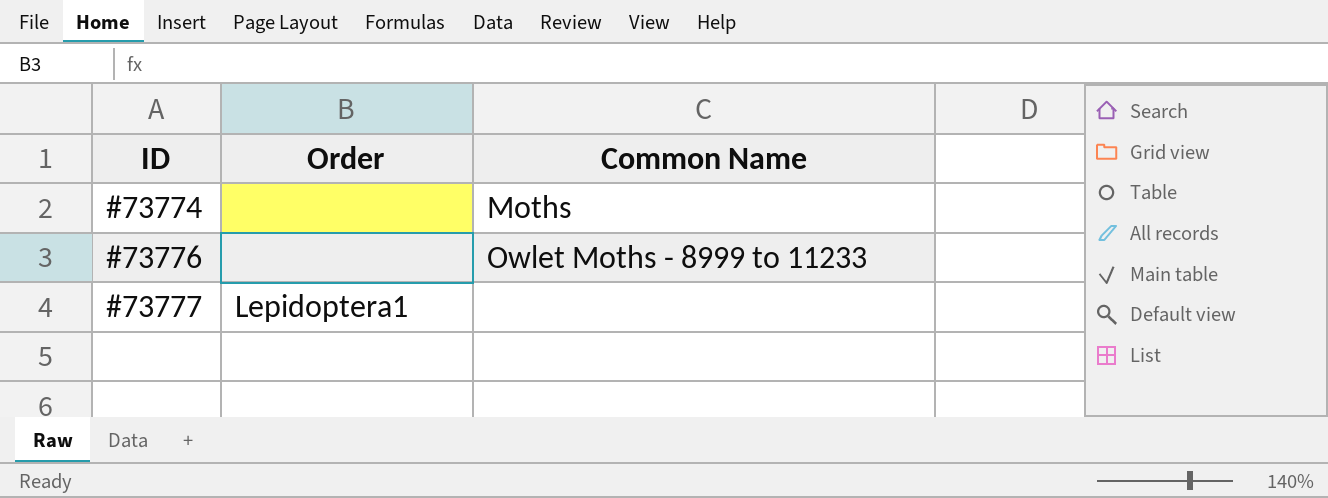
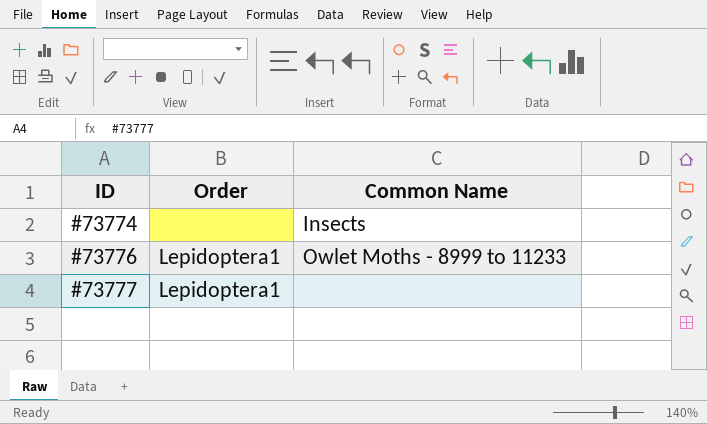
#73774 | Common Name: Moths -> Insects
#73776 | Order: none -> Lepidoptera1

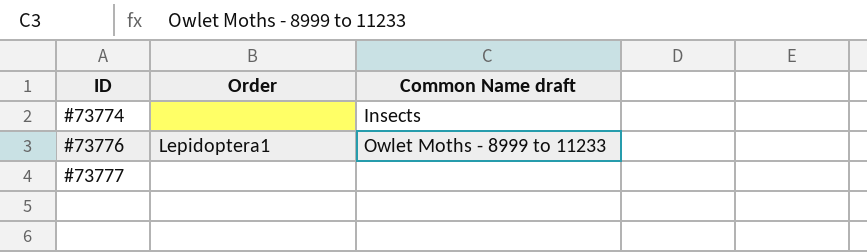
column name: Common Name -> Common Name draft
#73777 | Order: Lepidoptera1 -> none

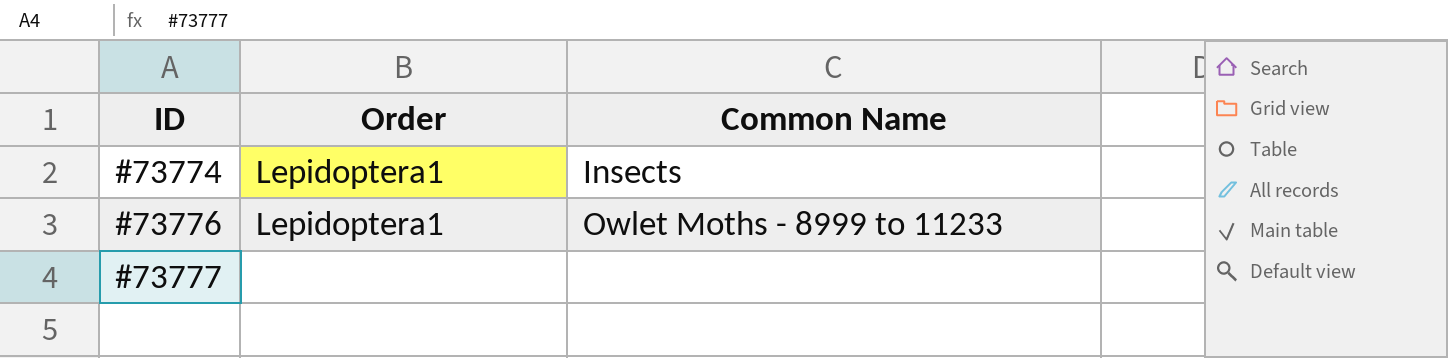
column name: Common Name draft -> Common Name
#73774 | Order: none -> Lepidoptera1

